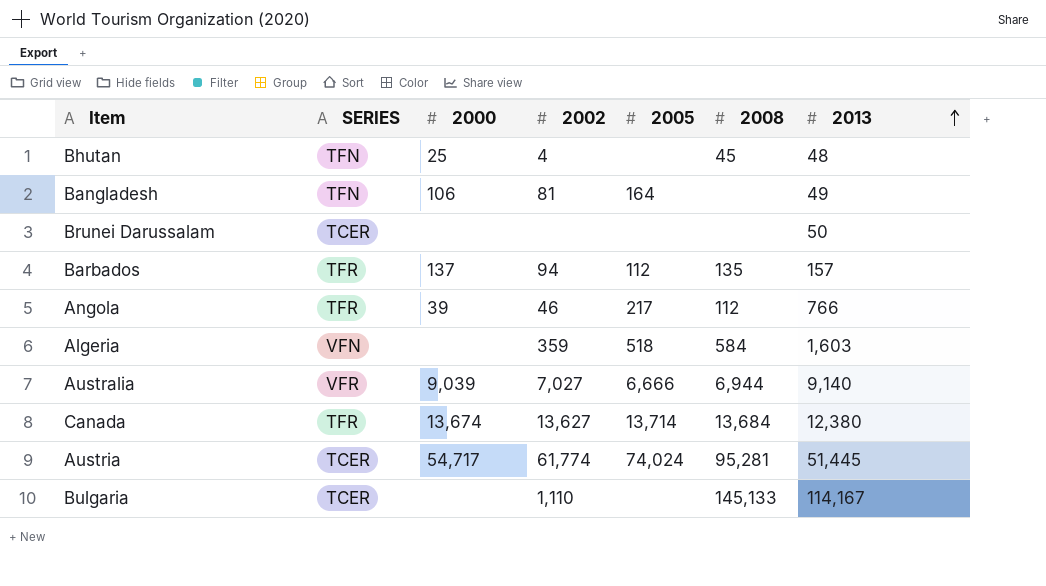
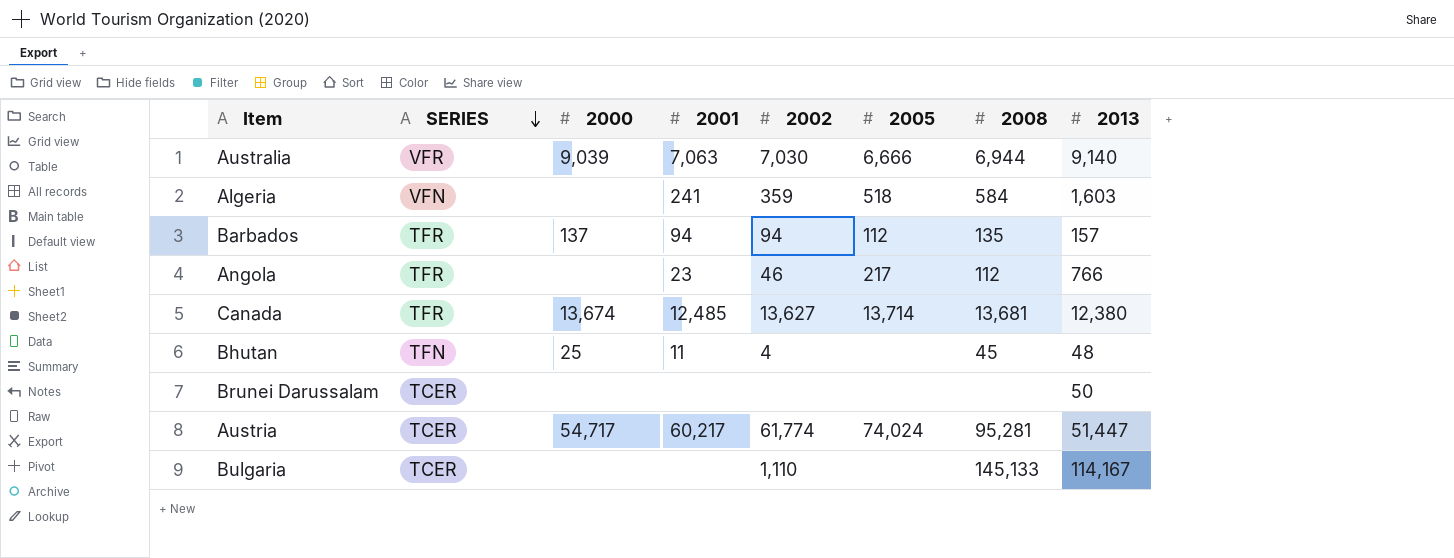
row order: 2013 ascending -> SERIES descending
column 2001 | position: none -> 4
row Bangladesh: TFN | 106 | 81 | 164 | none | 49 -> none
Australia | 2002: 7,027 -> 7,030
Angola | 2000: 39 -> none
Canada | 2008: 13,684 -> 13,681
Austria | 2013: 51,445 -> 51,447

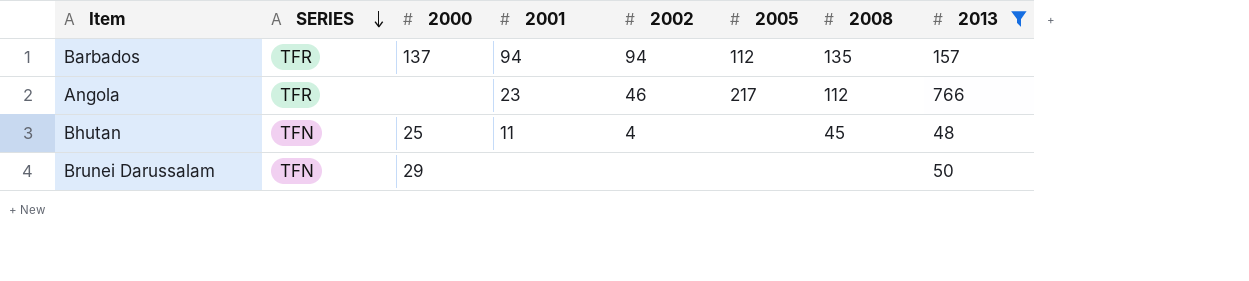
filter: none -> 2013 <= 766
Brunei Darussalam | SERIES: TCER -> TFN
Brunei Darussalam | 2000: none -> 29

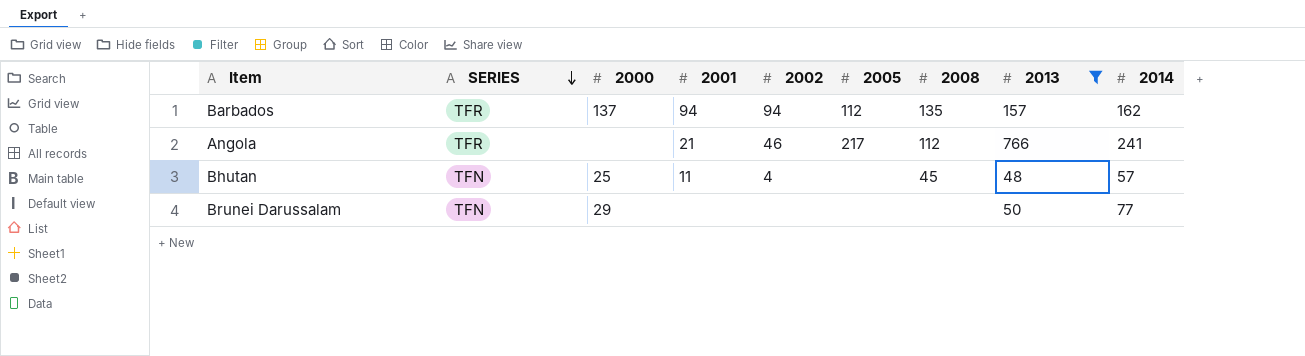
column 2014 | position: none -> 9
Angola | 2001: 23 -> 21

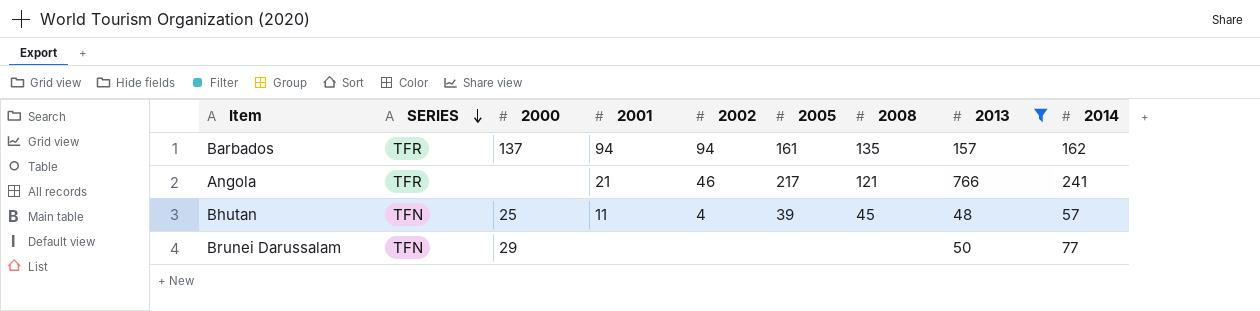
Barbados | 2005: 112 -> 161
Angola | 2008: 112 -> 121
Bhutan | 2005: none -> 39

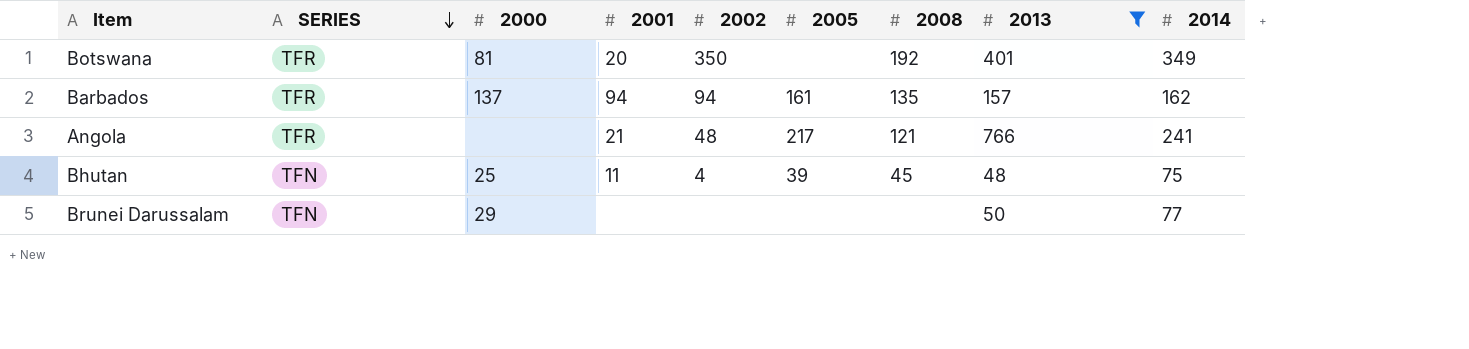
row Botswana: none -> TFR | 81 | 20 | 350 | none | 192 | 401 | 349
Angola | 2002: 46 -> 48
Bhutan | 2014: 57 -> 75

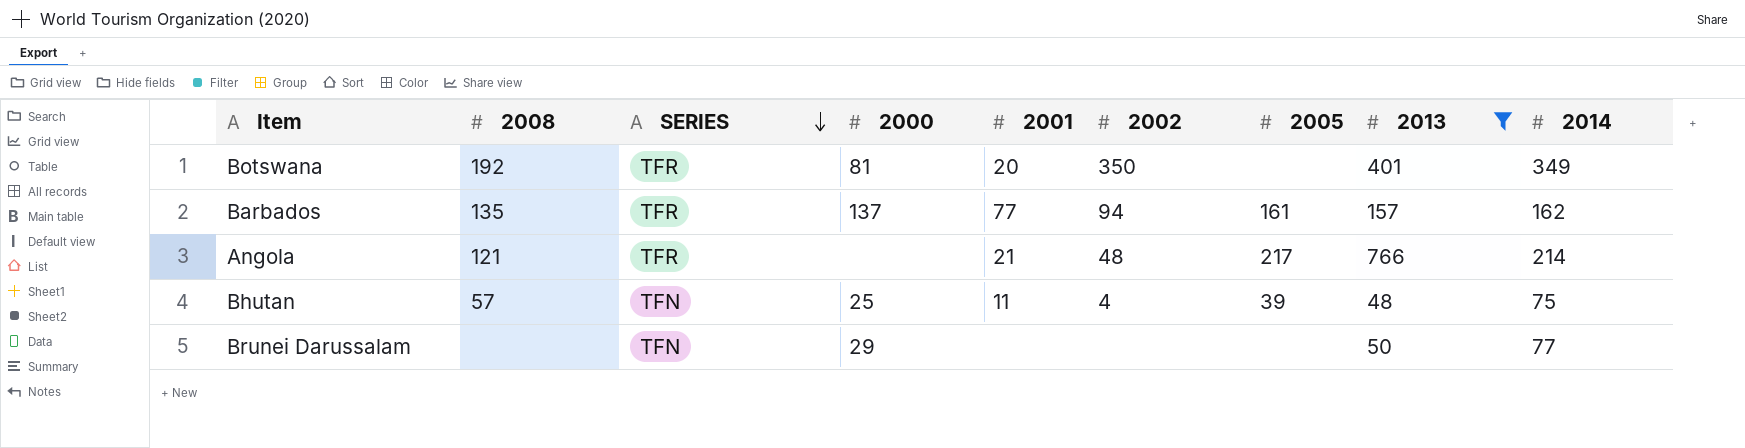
column 2008 | position: 7 -> 2
Barbados | 2001: 94 -> 77
Angola | 2014: 241 -> 214
Bhutan | 2008: 45 -> 57

